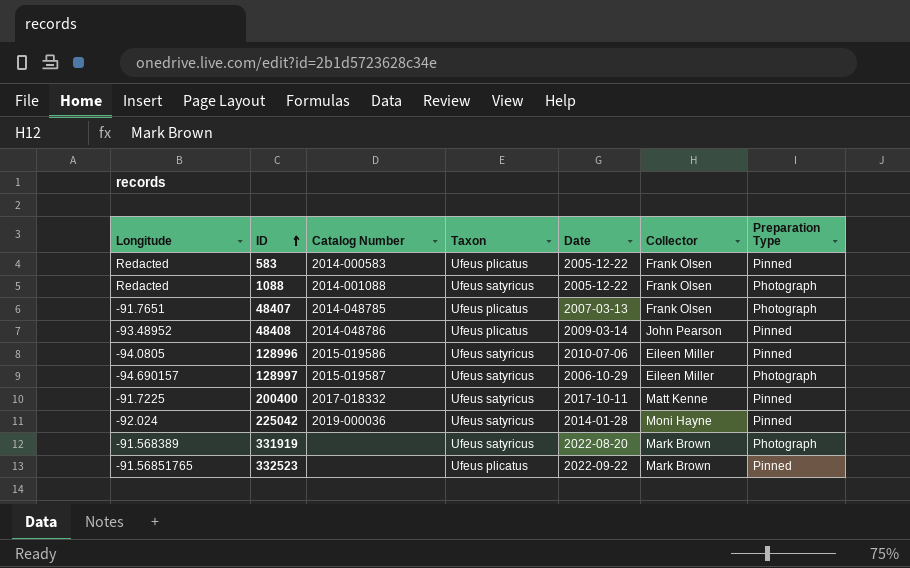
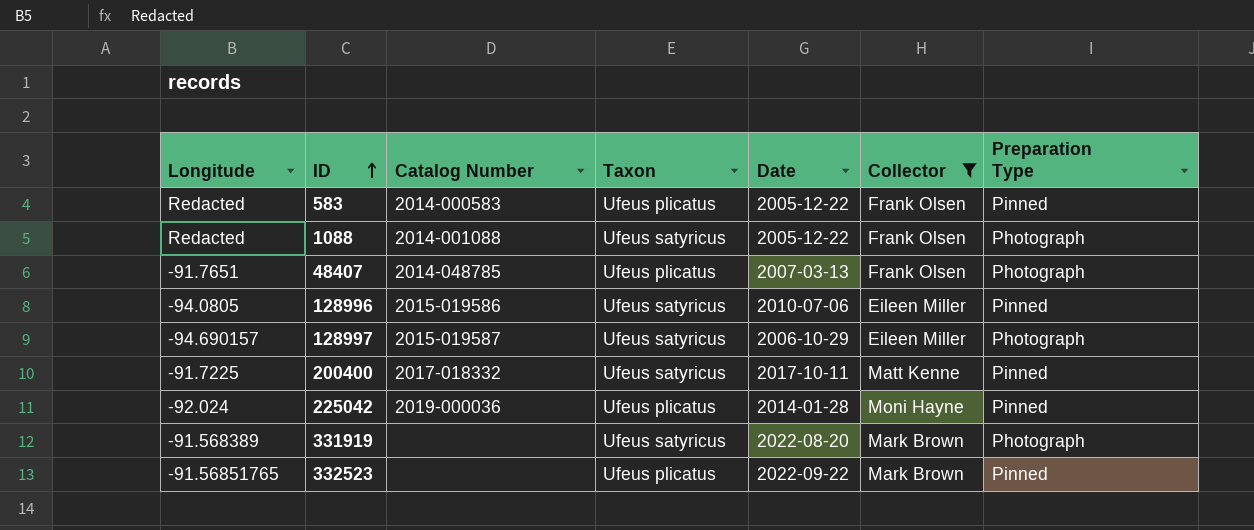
filter: none -> Collector != John Pearson
225042 | Taxon: Ufeus satyricus -> Ufeus plicatus

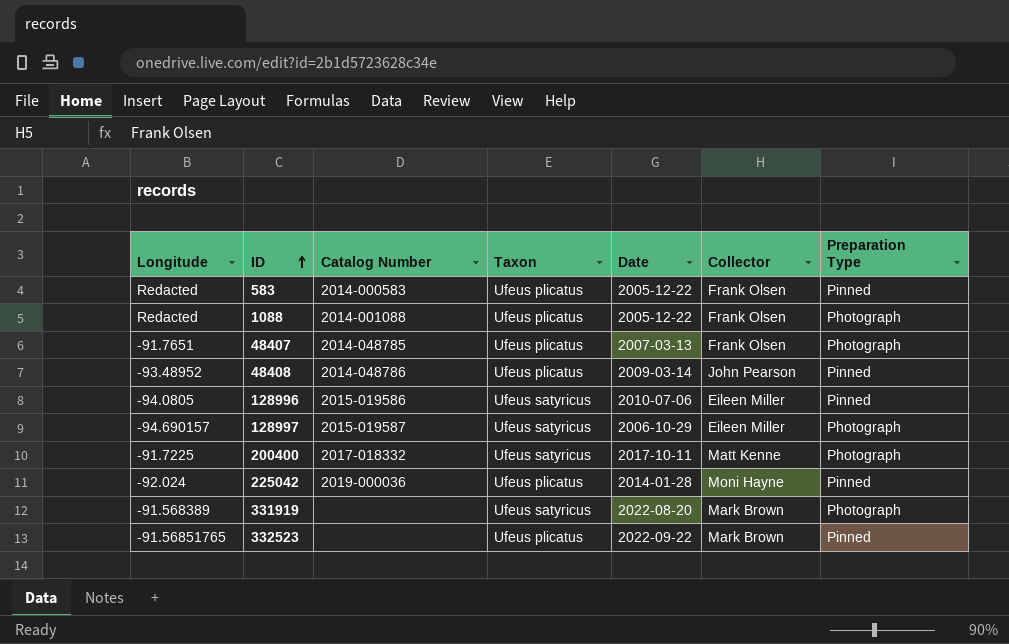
filter: Collector != John Pearson -> none
1088 | Taxon: Ufeus satyricus -> Ufeus plicatus
200400 | Preparation Type: Pinned -> Photograph

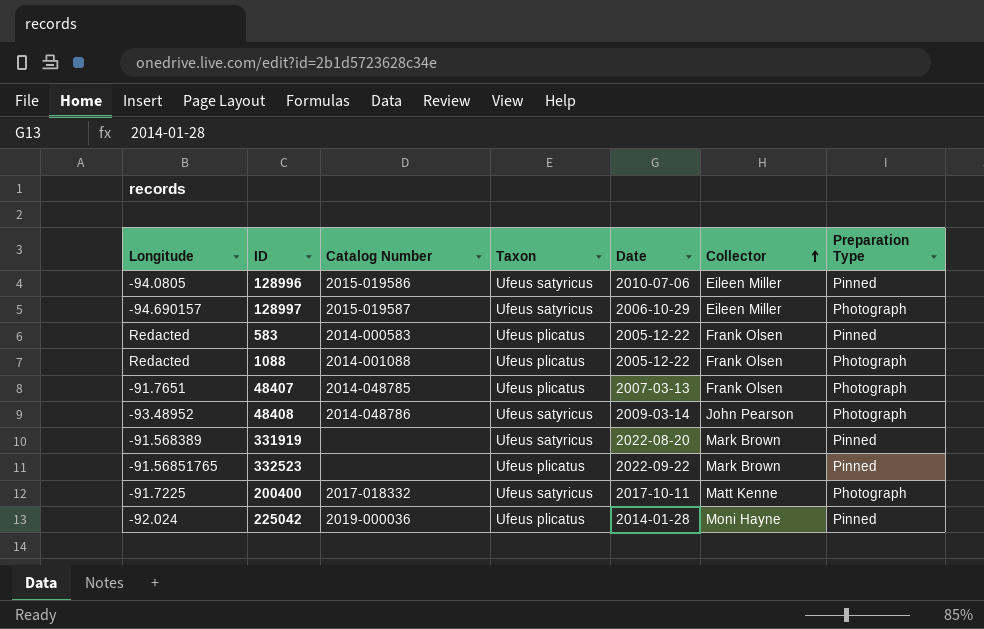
row order: ID ascending -> Collector ascending
48408 | Taxon: Ufeus plicatus -> Ufeus satyricus
48408 | Preparation Type: Pinned -> Photograph
331919 | Preparation Type: Photograph -> Pinned

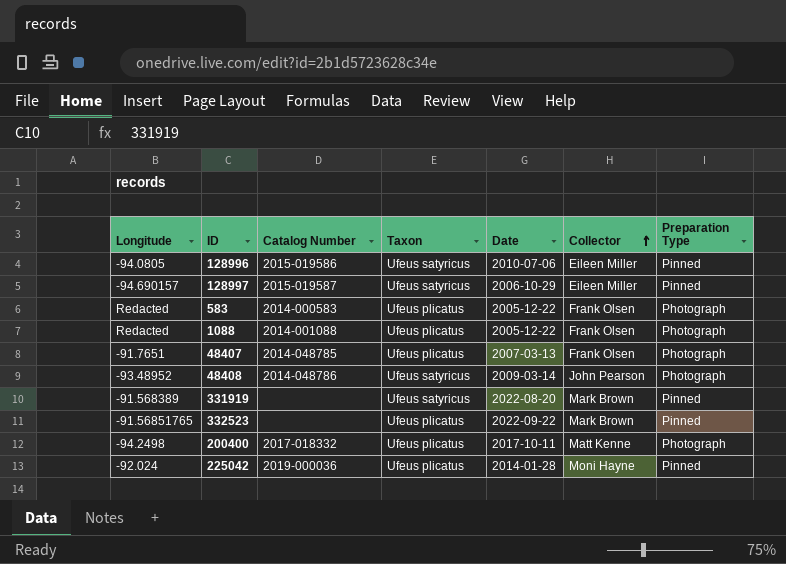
128997 | Preparation Type: Photograph -> Pinned
583 | Preparation Type: Pinned -> Photograph
200400 | Longitude: -91.7225 -> -94.2498
200400 | Taxon: Ufeus satyricus -> Ufeus plicatus

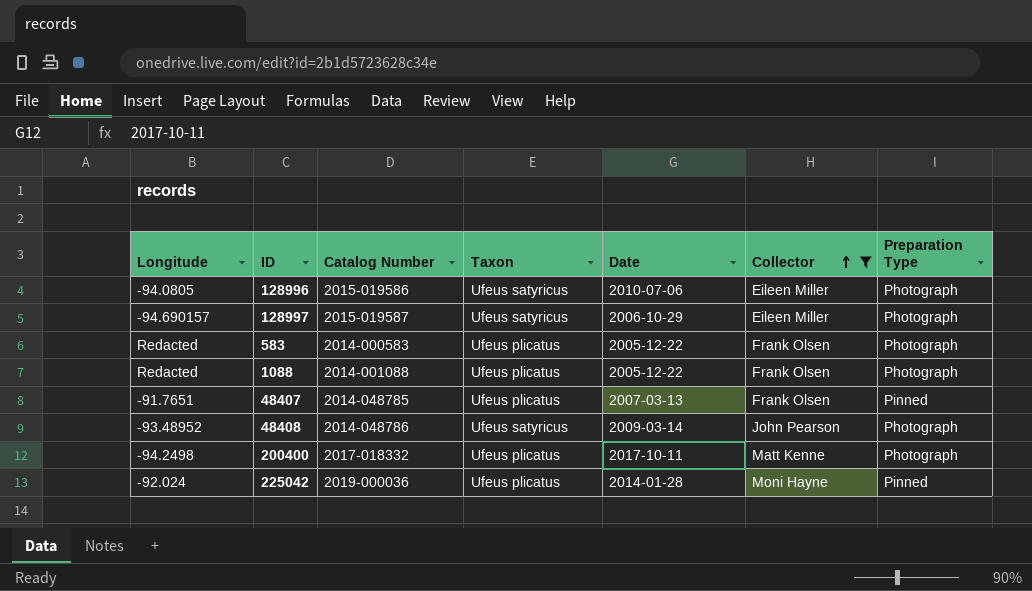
filter: none -> Collector != Mark Brown
128996 | Preparation Type: Pinned -> Photograph
128997 | Preparation Type: Pinned -> Photograph
48407 | Preparation Type: Photograph -> Pinned

